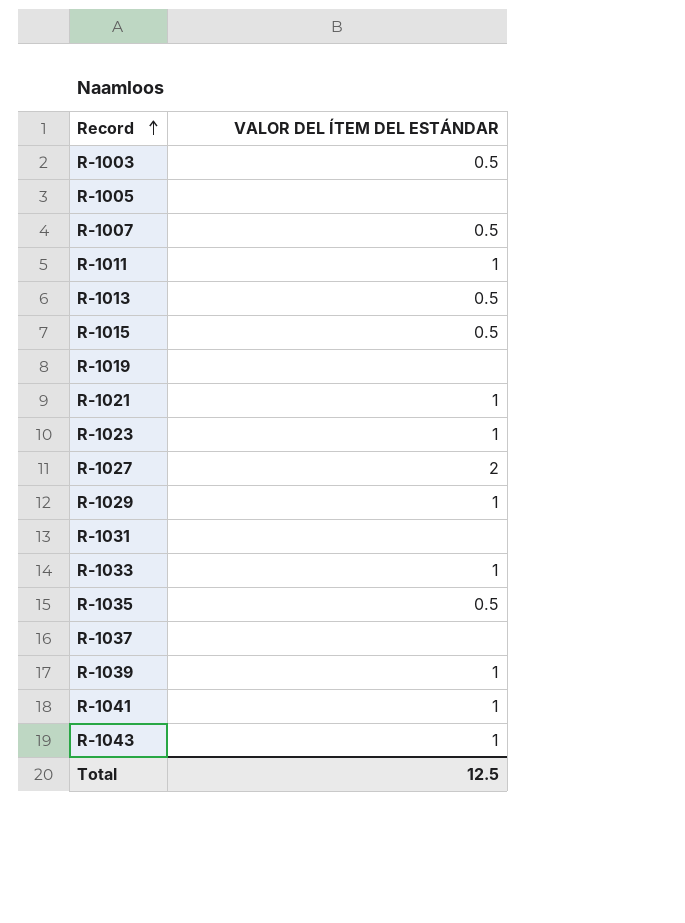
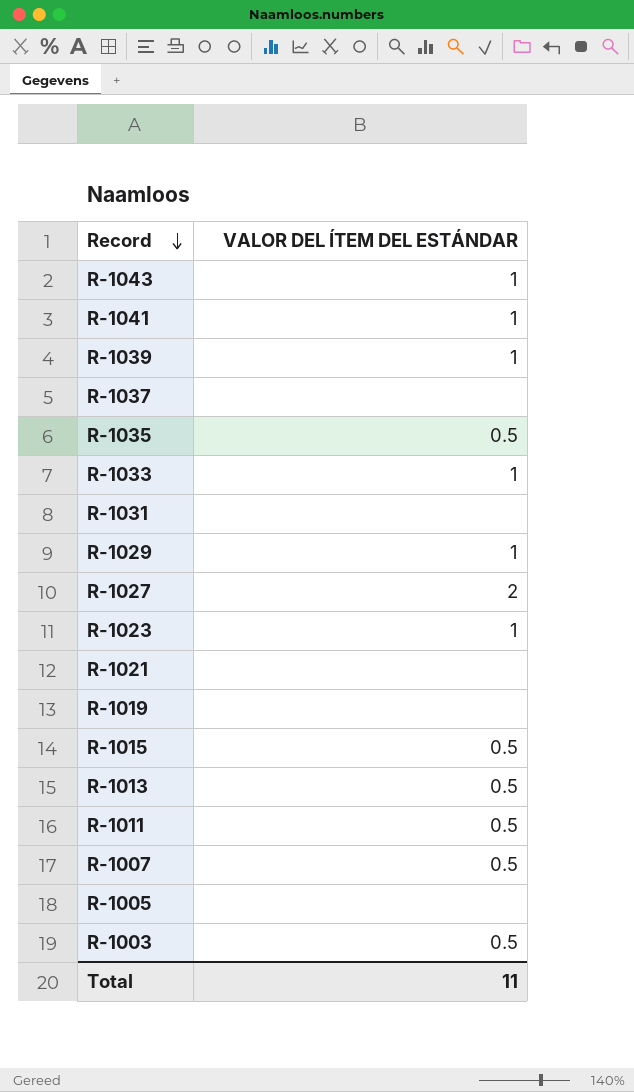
row order: Record ascending -> Record descending
R-1021 | VALOR DEL ÍTEM DEL ESTÁNDAR: 1 -> none
R-1011 | VALOR DEL ÍTEM DEL ESTÁNDAR: 1 -> 0.5
Total | VALOR DEL ÍTEM DEL ESTÁNDAR: 12.5 -> 11

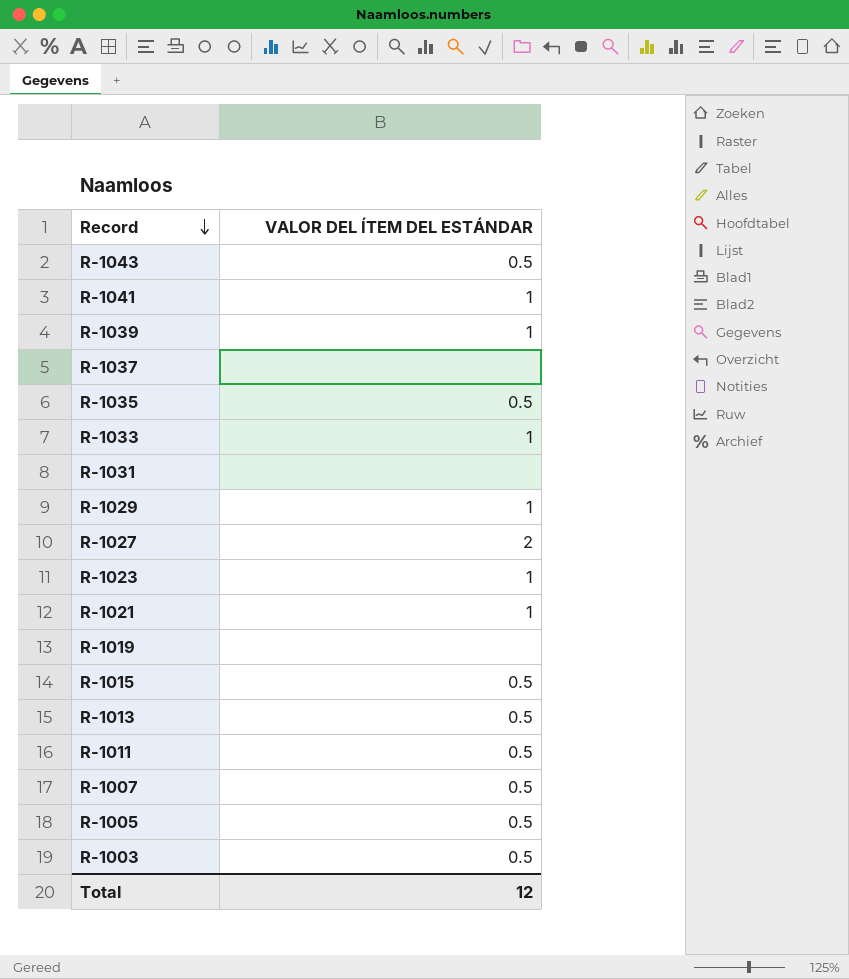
R-1043 | VALOR DEL ÍTEM DEL ESTÁNDAR: 1 -> 0.5
R-1021 | VALOR DEL ÍTEM DEL ESTÁNDAR: none -> 1
R-1005 | VALOR DEL ÍTEM DEL ESTÁNDAR: none -> 0.5
Total | VALOR DEL ÍTEM DEL ESTÁNDAR: 11 -> 12

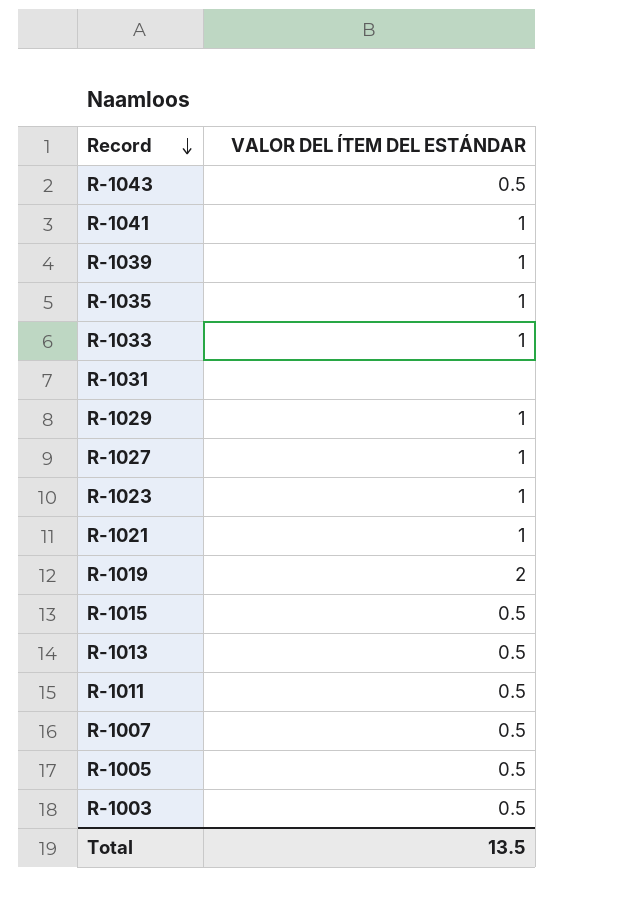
row R-1037: none -> none
R-1035 | VALOR DEL ÍTEM DEL ESTÁNDAR: 0.5 -> 1
R-1027 | VALOR DEL ÍTEM DEL ESTÁNDAR: 2 -> 1
R-1019 | VALOR DEL ÍTEM DEL ESTÁNDAR: none -> 2
Total | VALOR DEL ÍTEM DEL ESTÁNDAR: 12 -> 13.5

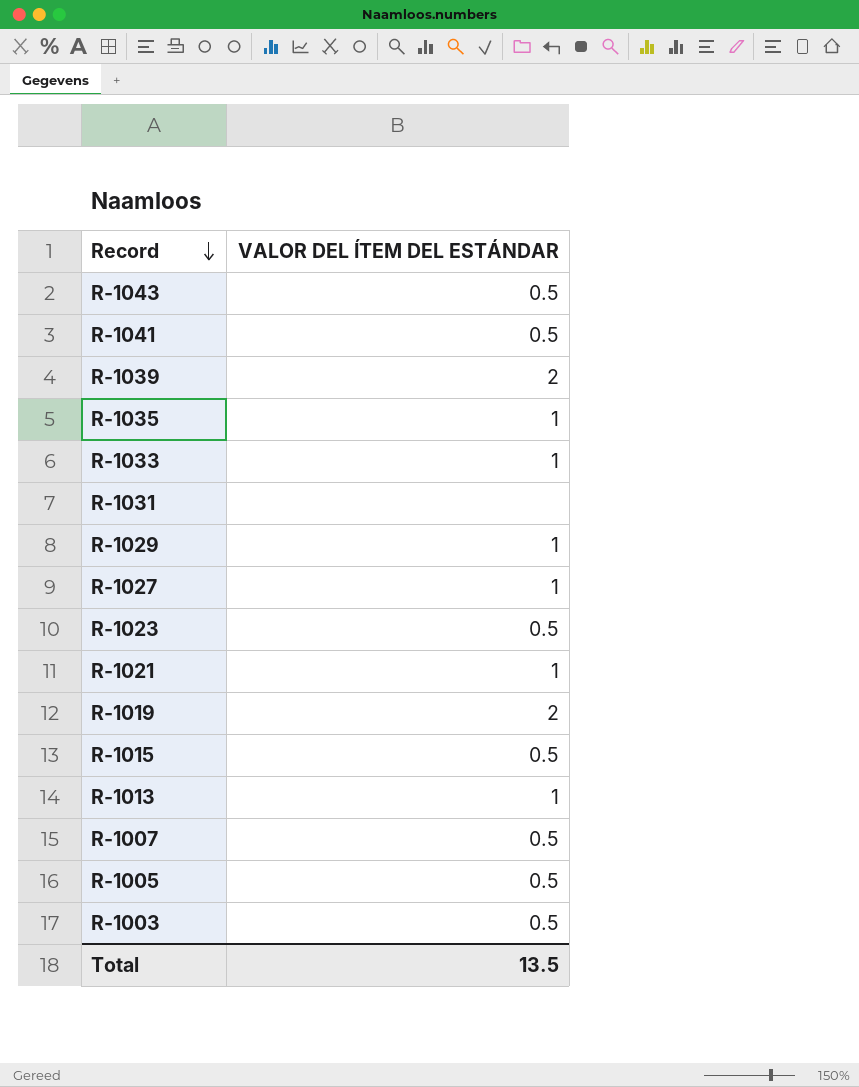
row R-1011: 0.5 -> none
R-1041 | VALOR DEL ÍTEM DEL ESTÁNDAR: 1 -> 0.5
R-1039 | VALOR DEL ÍTEM DEL ESTÁNDAR: 1 -> 2
R-1023 | VALOR DEL ÍTEM DEL ESTÁNDAR: 1 -> 0.5
R-1013 | VALOR DEL ÍTEM DEL ESTÁNDAR: 0.5 -> 1

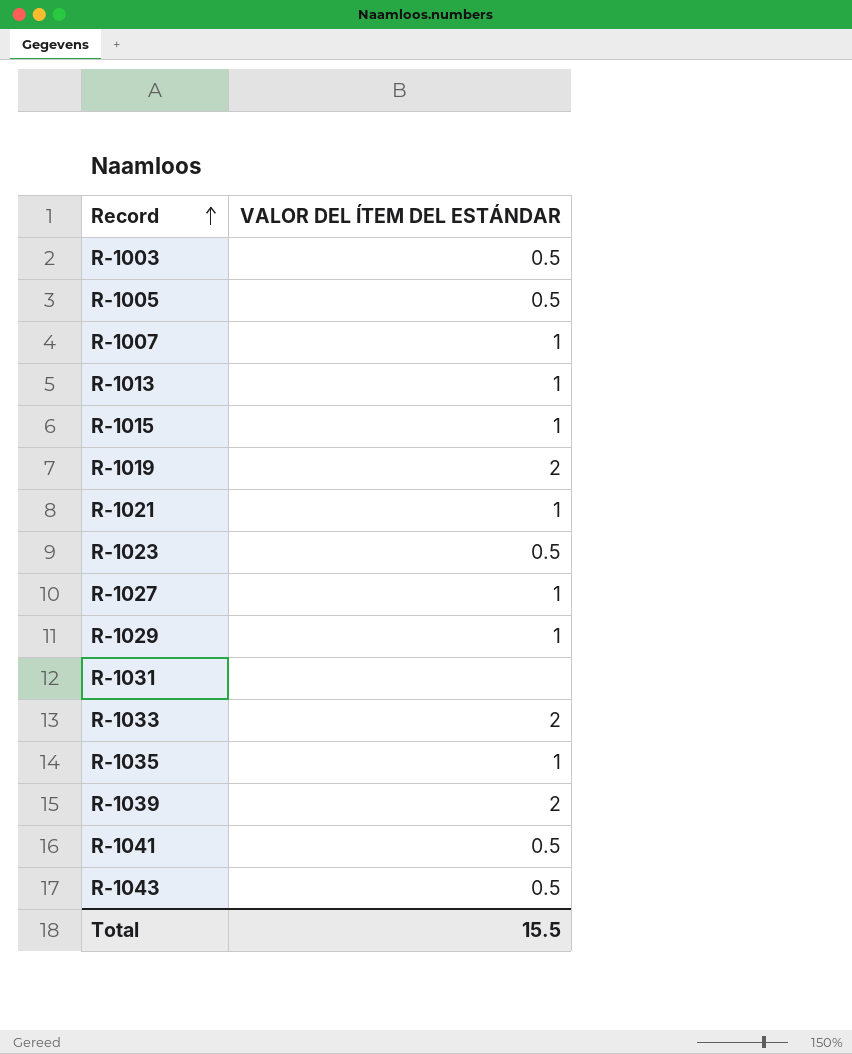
row order: Record descending -> Record ascending
R-1007 | VALOR DEL ÍTEM DEL ESTÁNDAR: 0.5 -> 1
R-1015 | VALOR DEL ÍTEM DEL ESTÁNDAR: 0.5 -> 1
R-1033 | VALOR DEL ÍTEM DEL ESTÁNDAR: 1 -> 2
Total | VALOR DEL ÍTEM DEL ESTÁNDAR: 13.5 -> 15.5

